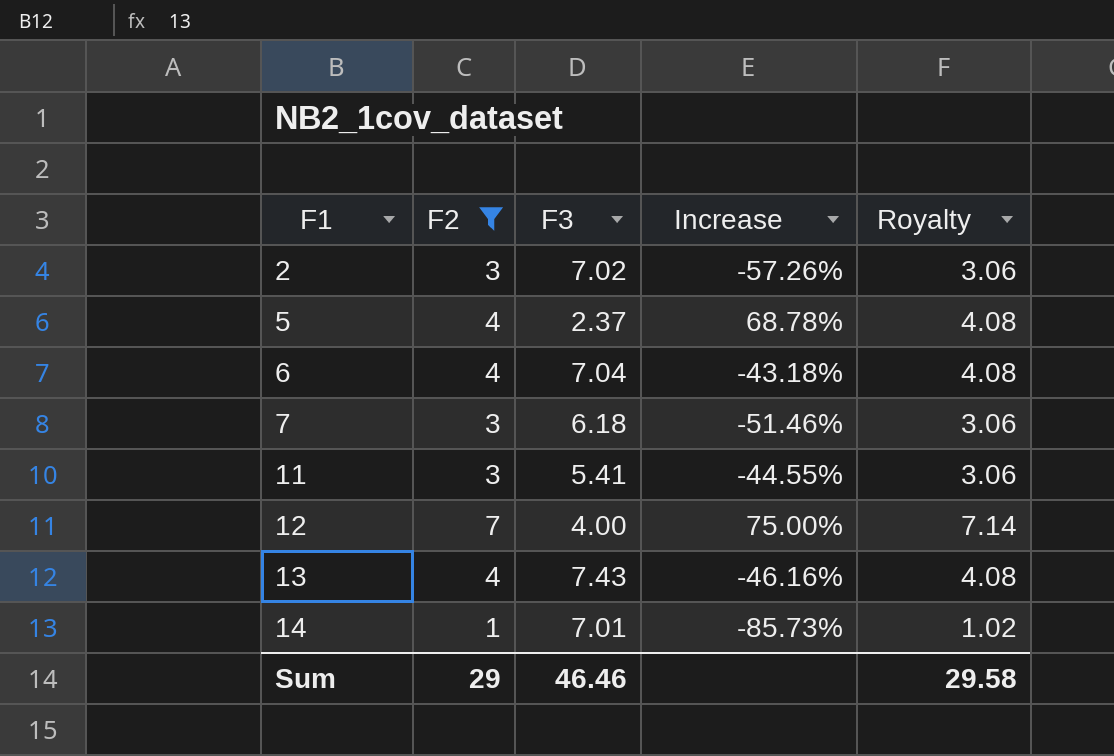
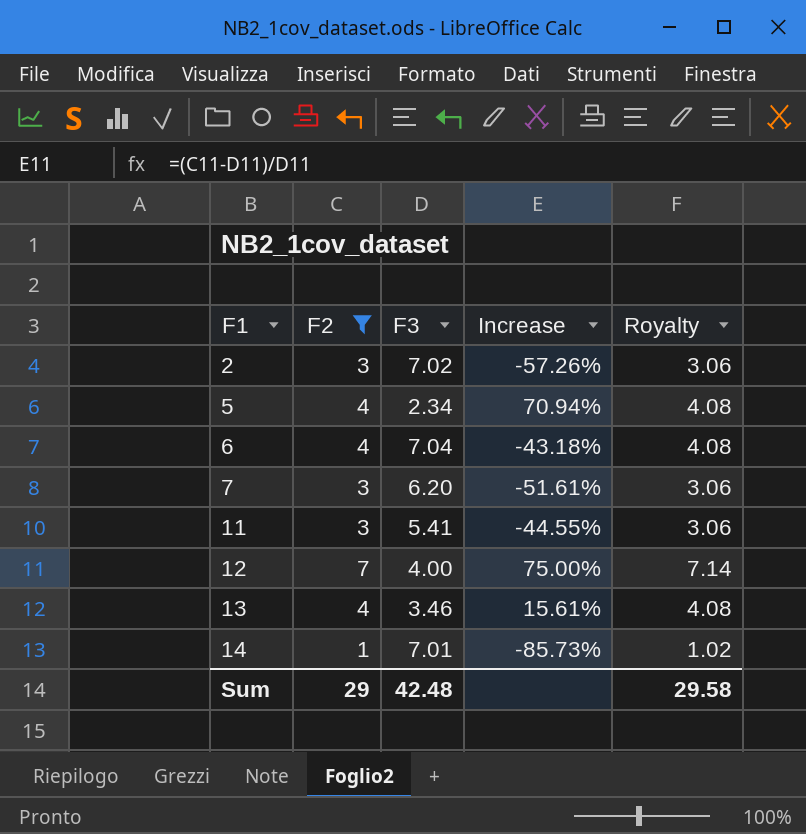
5 | F3: 2.37 -> 2.34
5 | Increase: 68.78% -> 70.94%
7 | F3: 6.18 -> 6.20
7 | Increase: -51.46% -> -51.61%
13 | F3: 7.43 -> 3.46
13 | Increase: -46.16% -> 15.61%
Sum | F3: 46.46 -> 42.48

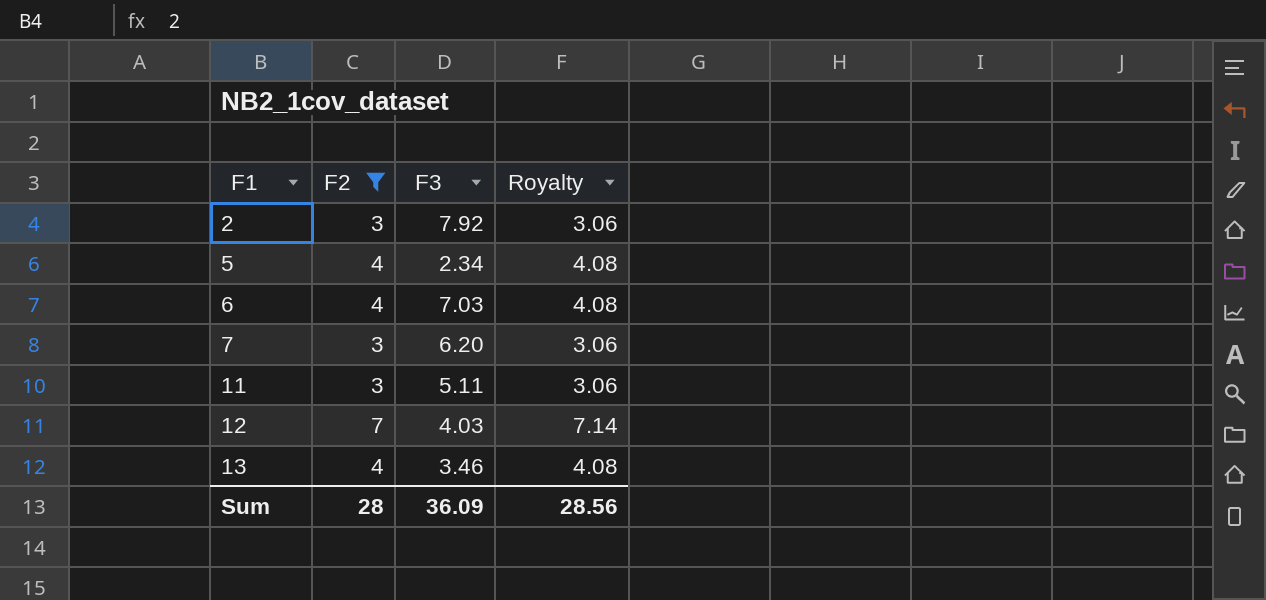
column Increase | formula: ([F2] - [F3]) / [F3] -> none
row 14: 1 | 7.01 | -85.73% | 1.02 -> none
2 | F3: 7.02 -> 7.92
6 | F3: 7.04 -> 7.03
11 | F3: 5.41 -> 5.11
12 | F3: 4.00 -> 4.03
Sum | F2: 29 -> 28
Sum | F3: 42.48 -> 36.09
Sum | Royalty: 29.58 -> 28.56

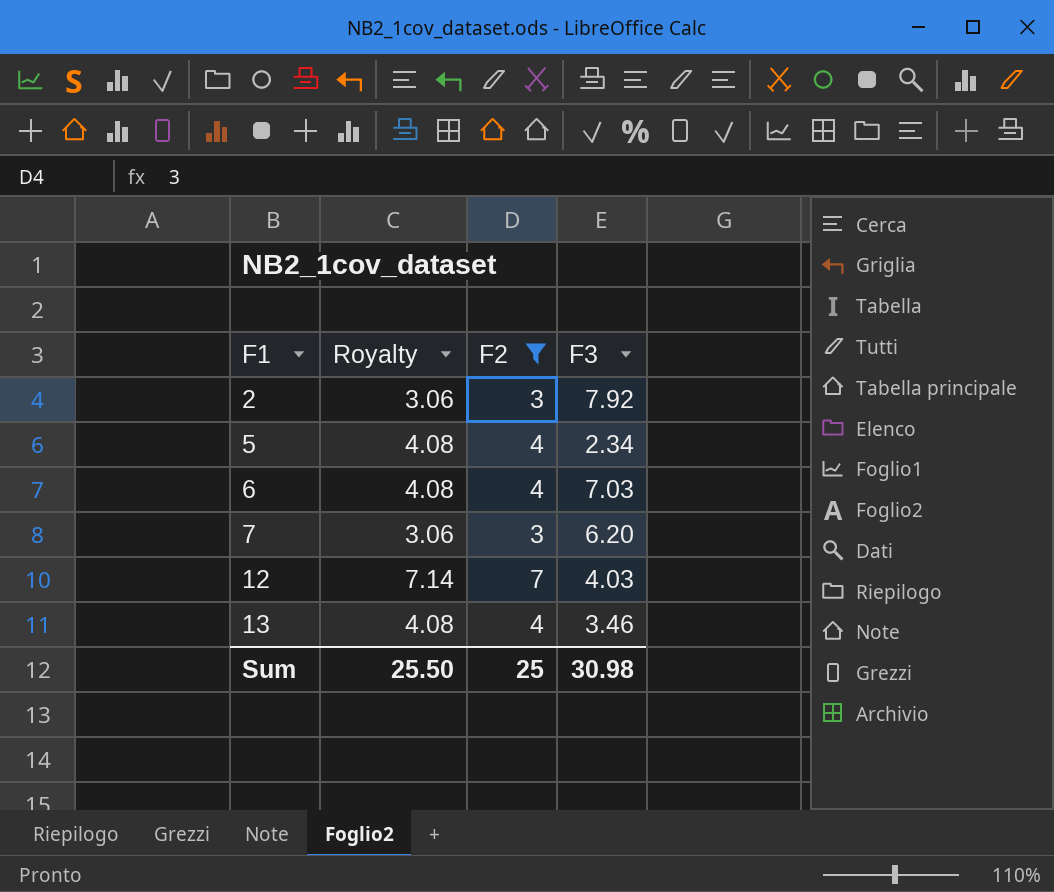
column Royalty | position: 4 -> 2
row 11: 3 | 5.11 | 3.06 -> none
Sum | Royalty: 28.56 -> 25.50
Sum | F2: 28 -> 25
Sum | F3: 36.09 -> 30.98

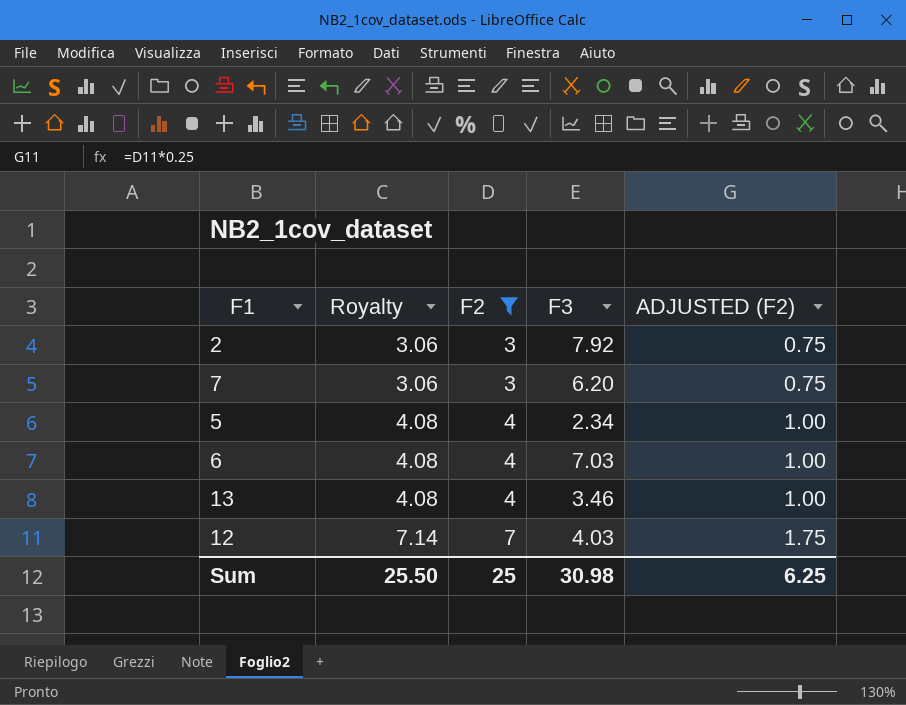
row order: F1 ascending -> Royalty ascending
column ADJUSTED (F2) | formula: none -> [F2] * 0.25

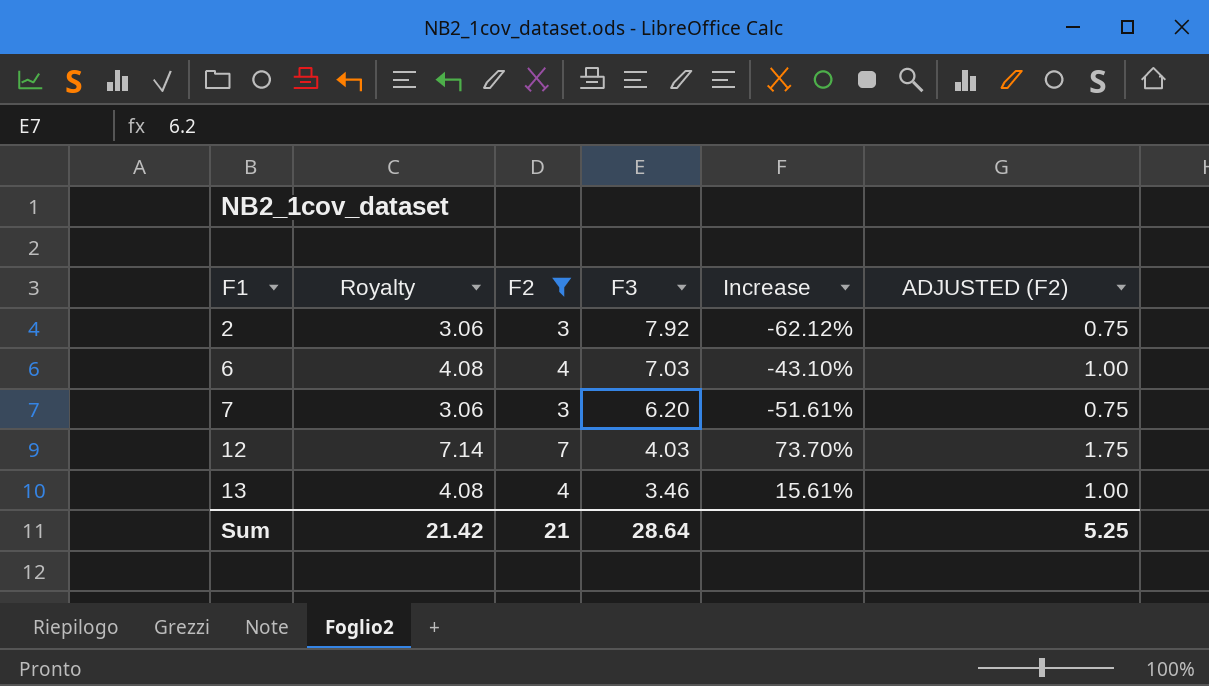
row order: Royalty ascending -> F1 ascending
column Increase | formula: none -> ([F2] - [F3]) / [F3]
row 5: 4.08 | 4 | 2.34 | 1.00 -> none
Sum | Royalty: 25.50 -> 21.42
Sum | F2: 25 -> 21
Sum | F3: 30.98 -> 28.64
Sum | ADJUSTED (F2): 6.25 -> 5.25

